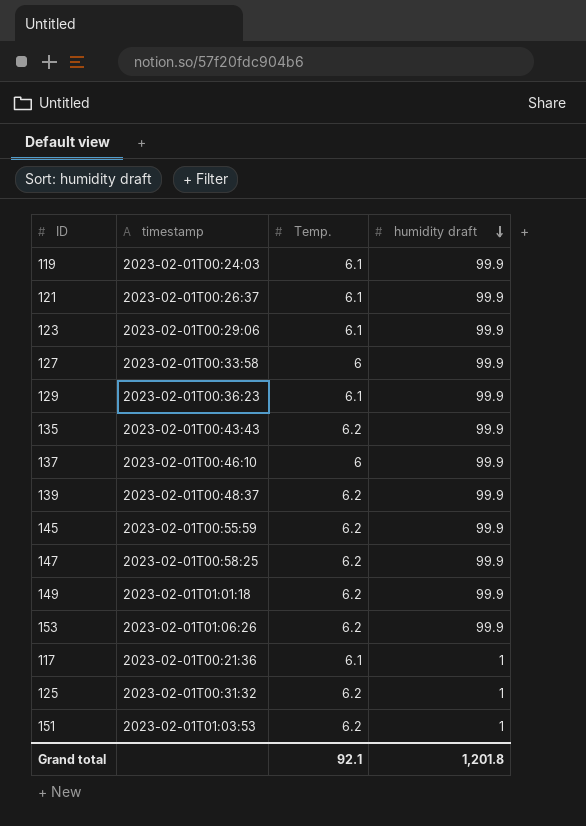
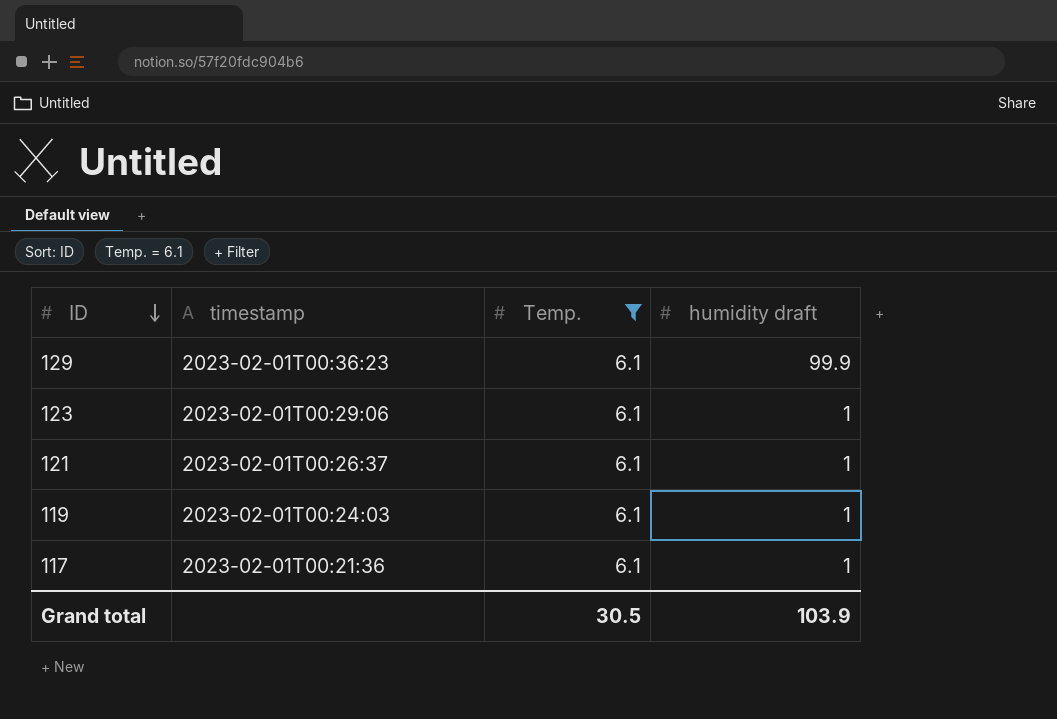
filter: none -> Temp. = 6.1
row order: humidity draft descending -> ID descending
123 | humidity draft: 99.9 -> 1
121 | humidity draft: 99.9 -> 1
119 | humidity draft: 99.9 -> 1
Grand total | Temp.: 92.1 -> 30.5
Grand total | humidity draft: 1,201.8 -> 103.9

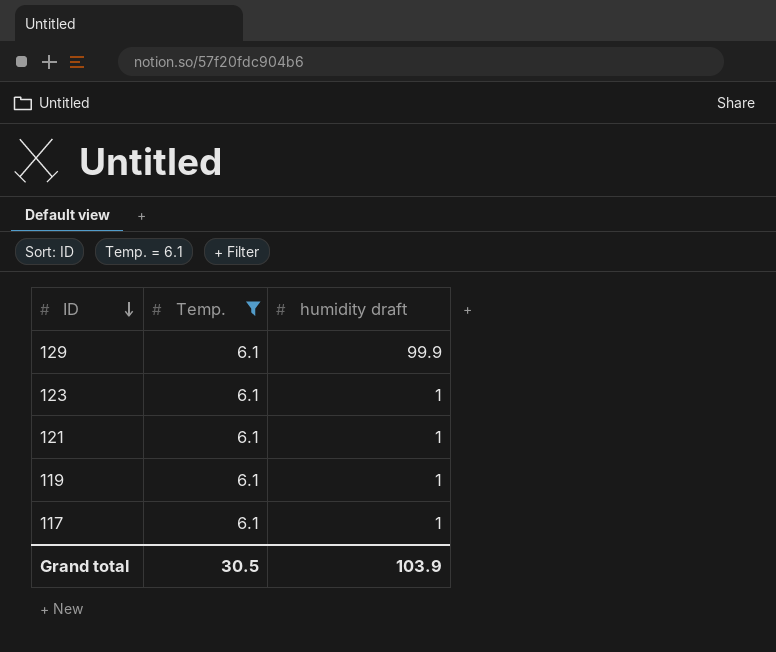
column timestamp | position: 2 -> none

